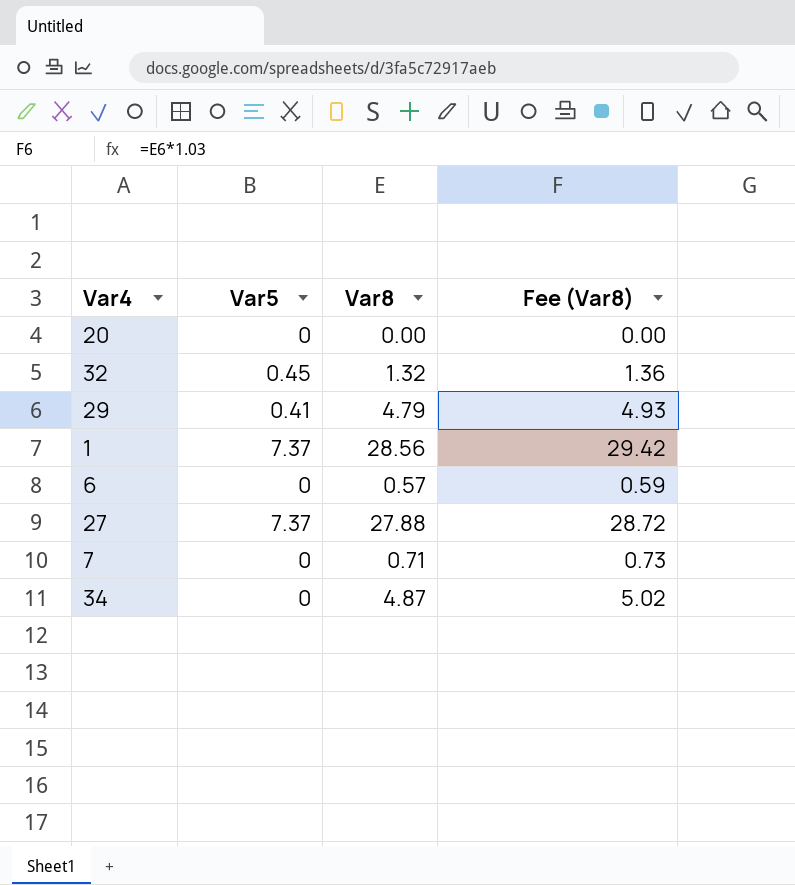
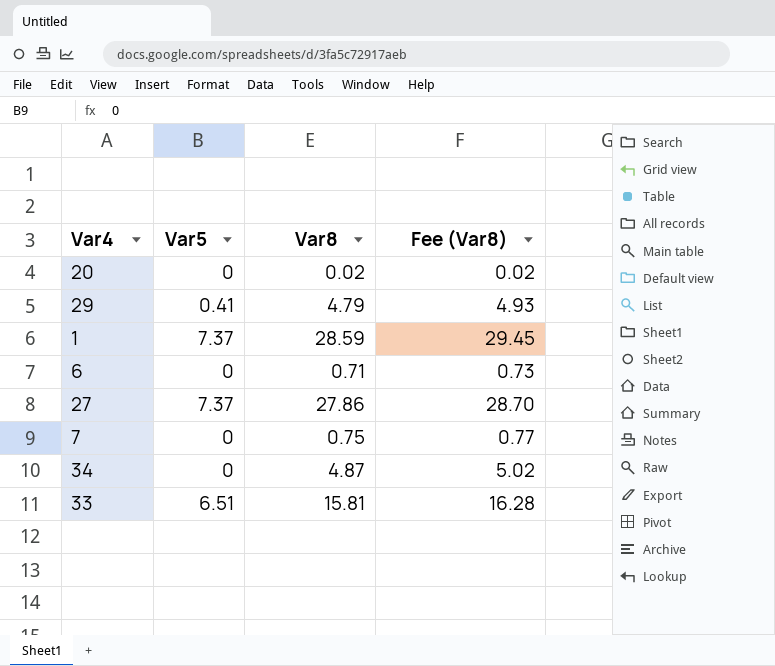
row 32: 0.45 | 1.32 | 1.36 -> none
20 | Var8: 0.00 -> 0.02
20 | Fee (Var8): 0.00 -> 0.02
1 | Var8: 28.56 -> 28.59
1 | Fee (Var8): 29.42 -> 29.45
6 | Var8: 0.57 -> 0.71
6 | Fee (Var8): 0.59 -> 0.73
27 | Var8: 27.88 -> 27.86
27 | Fee (Var8): 28.72 -> 28.70
7 | Var8: 0.71 -> 0.75
7 | Fee (Var8): 0.73 -> 0.77
row 33: none -> 6.51 | 15.81 | 16.28

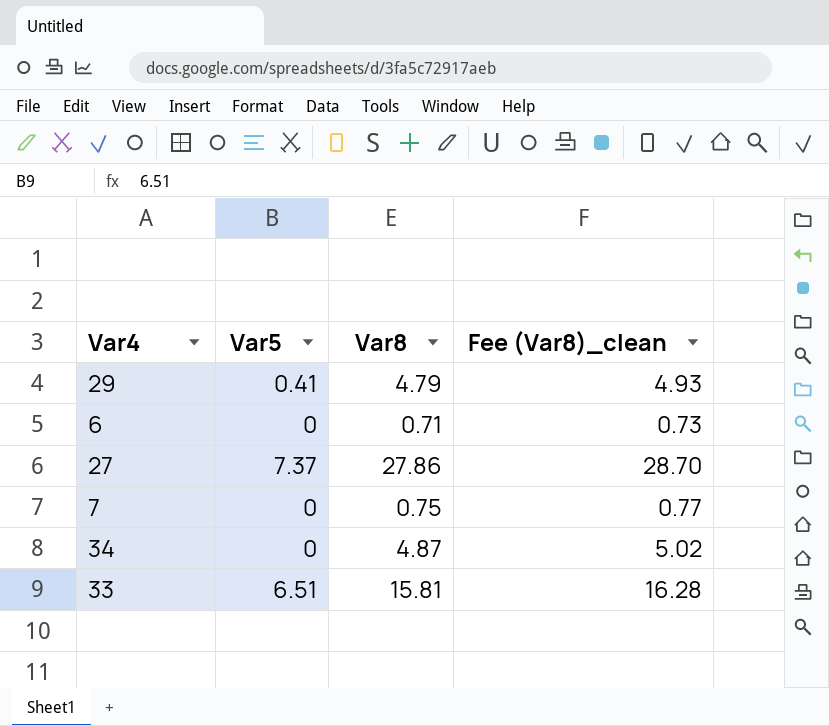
column name: Fee (Var8) -> Fee (Var8)_clean
row 20: 0 | 0.02 | 0.02 -> none
row 1: 7.37 | 28.59 | 29.45 -> none

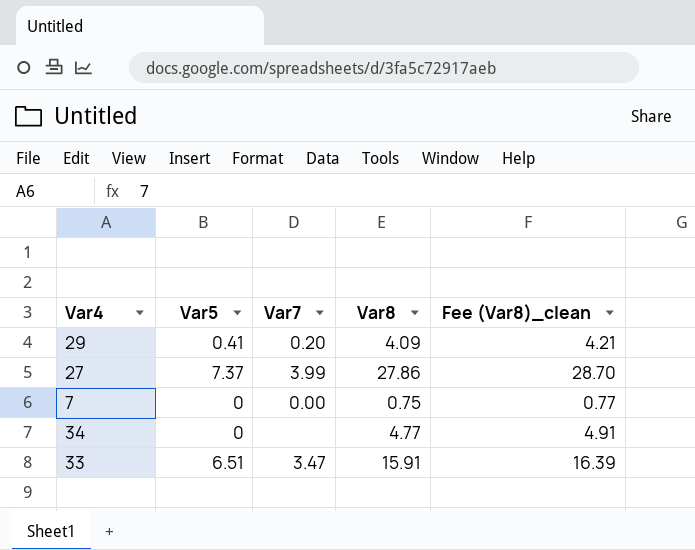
column Var7 | position: none -> 3
row 6: 0 | 0.71 | 0.73 -> none
29 | Var8: 4.79 -> 4.09
29 | Fee (Var8)_clean: 4.93 -> 4.21
34 | Var8: 4.87 -> 4.77
34 | Fee (Var8)_clean: 5.02 -> 4.91
33 | Var8: 15.81 -> 15.91
33 | Fee (Var8)_clean: 16.28 -> 16.39

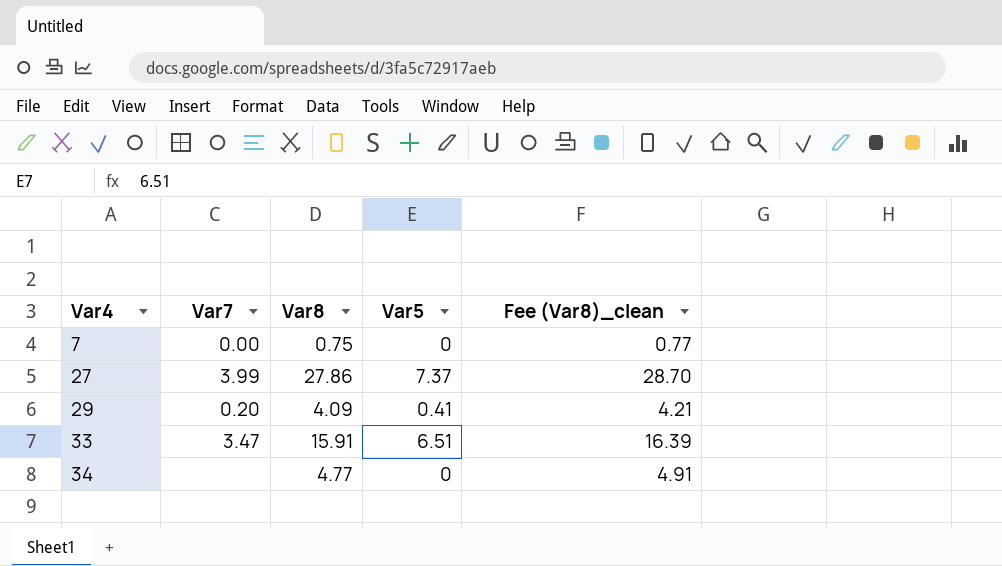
row order: none -> Var4 ascending
column Var5 | position: 2 -> 4

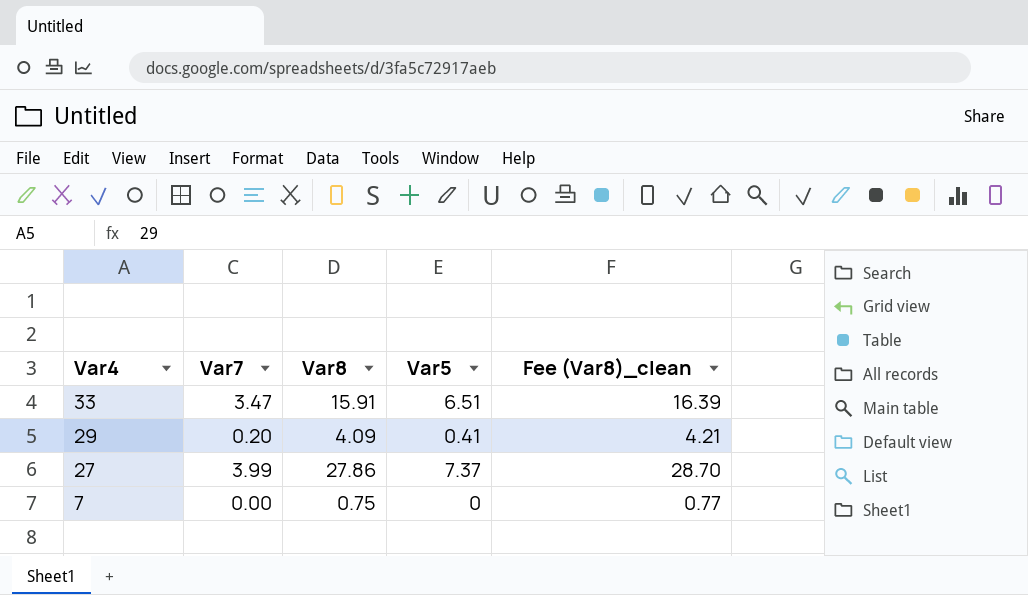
row order: Var4 ascending -> Var4 descending
row 34: none | 4.77 | 0 | 4.91 -> none

